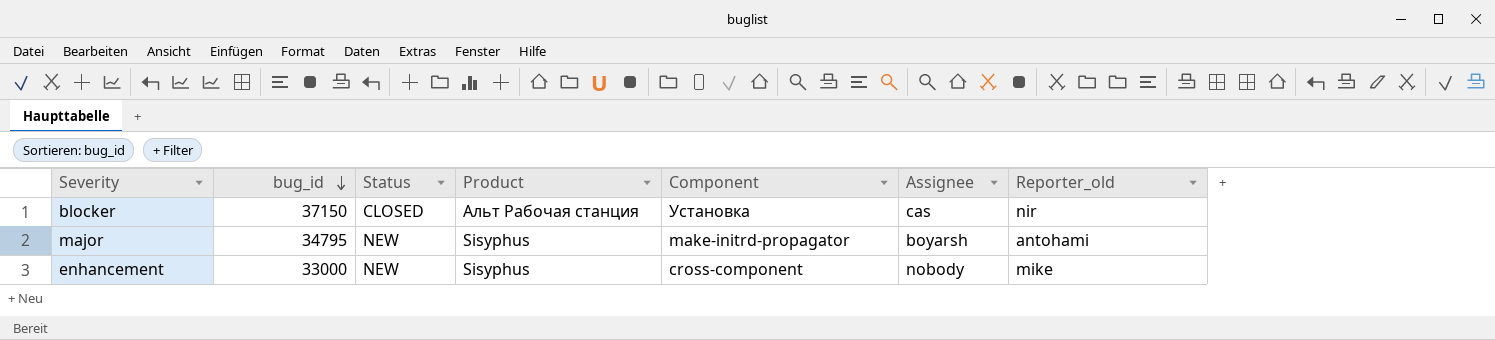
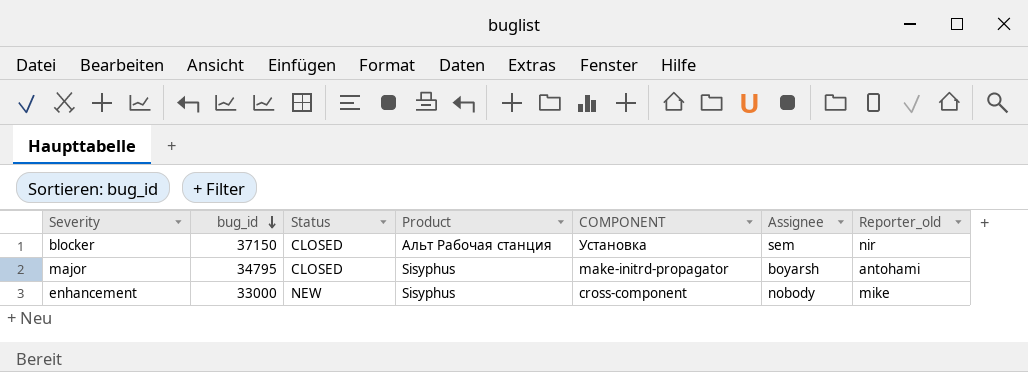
column name: Component -> COMPONENT
blocker | Assignee: cas -> sem
major | Status: NEW -> CLOSED

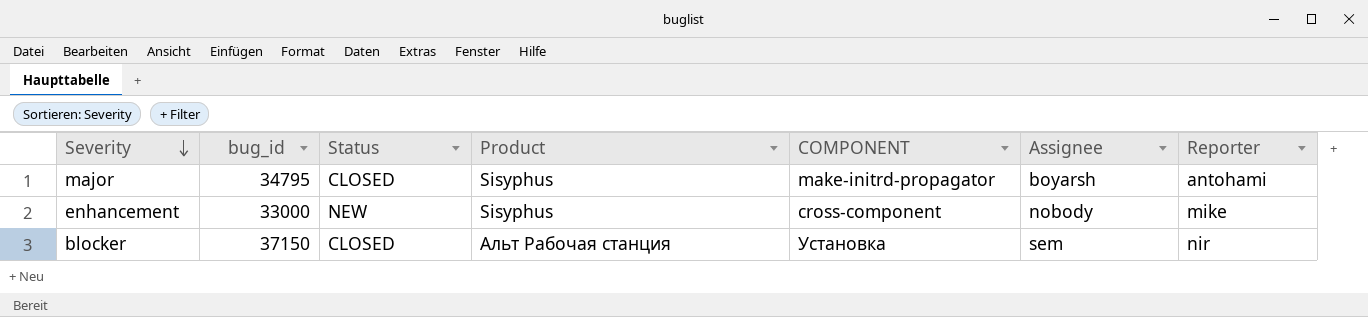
row order: bug_id descending -> Severity descending
column name: Reporter_old -> Reporter

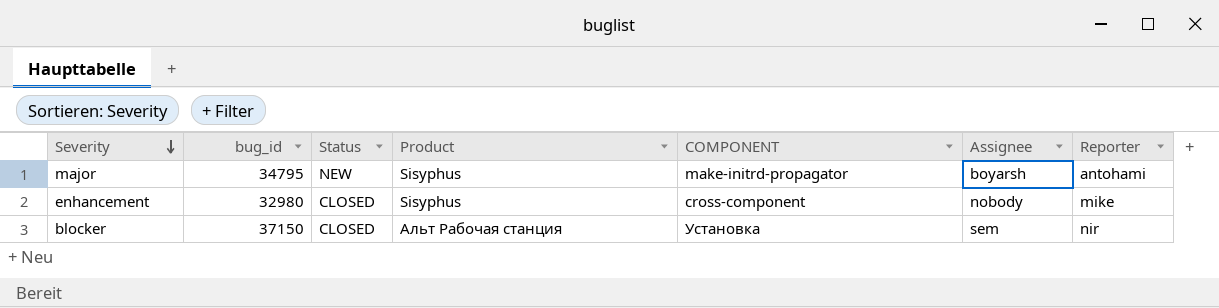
major | Status: CLOSED -> NEW
enhancement | bug_id: 33000 -> 32980
enhancement | Status: NEW -> CLOSED

